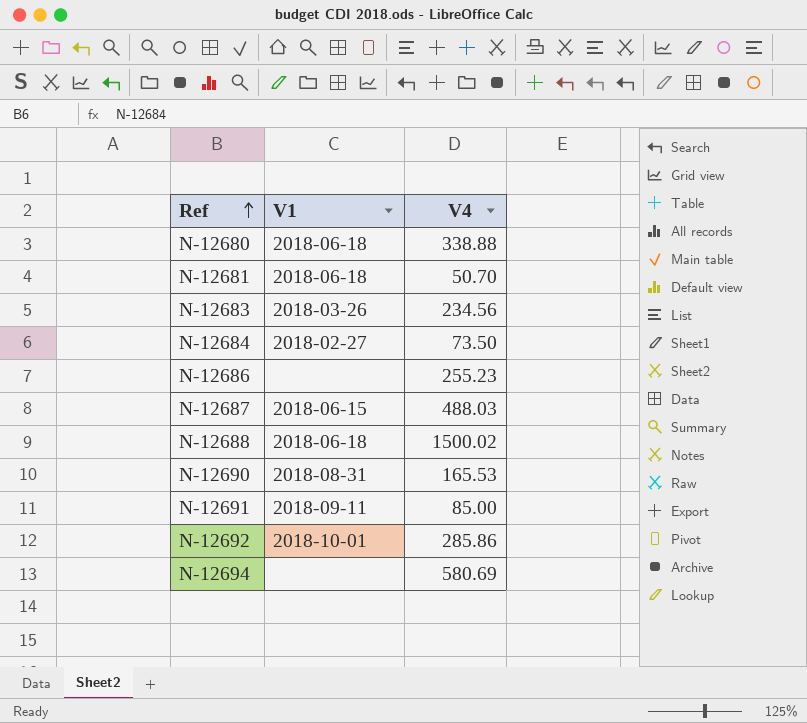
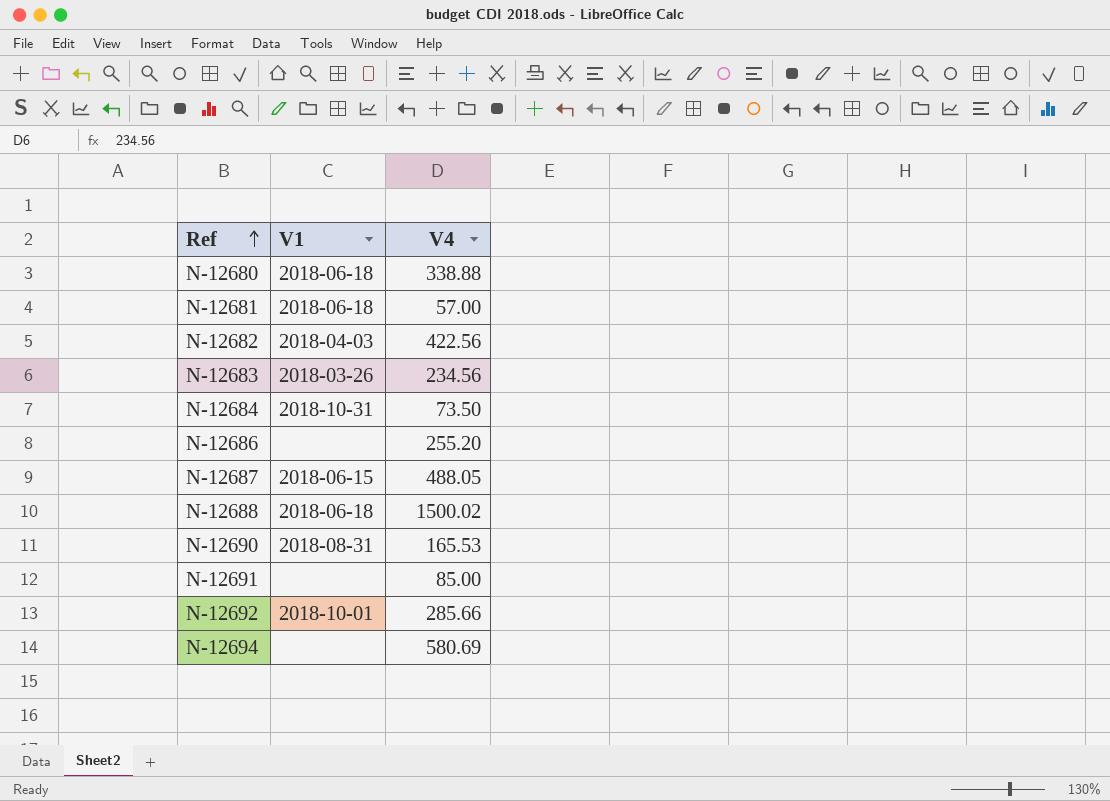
N-12681 | V4: 50.70 -> 57.00
row N-12682: none -> 2018-04-03 | 422.56
N-12684 | V1: 2018-02-27 -> 2018-10-31
N-12686 | V4: 255.23 -> 255.20
N-12687 | V4: 488.03 -> 488.05
N-12691 | V1: 2018-09-11 -> none
N-12692 | V4: 285.86 -> 285.66

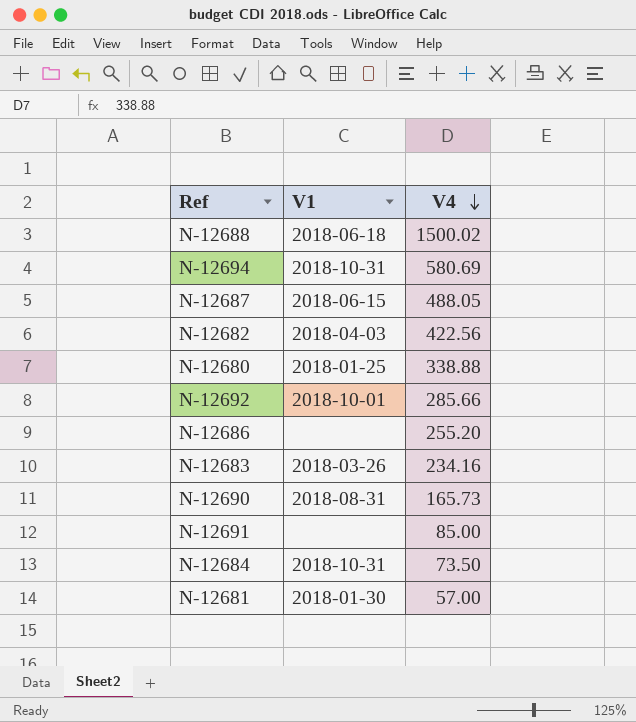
row order: Ref ascending -> V4 descending
N-12694 | V1: none -> 2018-10-31
N-12680 | V1: 2018-06-18 -> 2018-01-25
N-12683 | V4: 234.56 -> 234.16
N-12690 | V4: 165.53 -> 165.73
N-12681 | V1: 2018-06-18 -> 2018-01-30

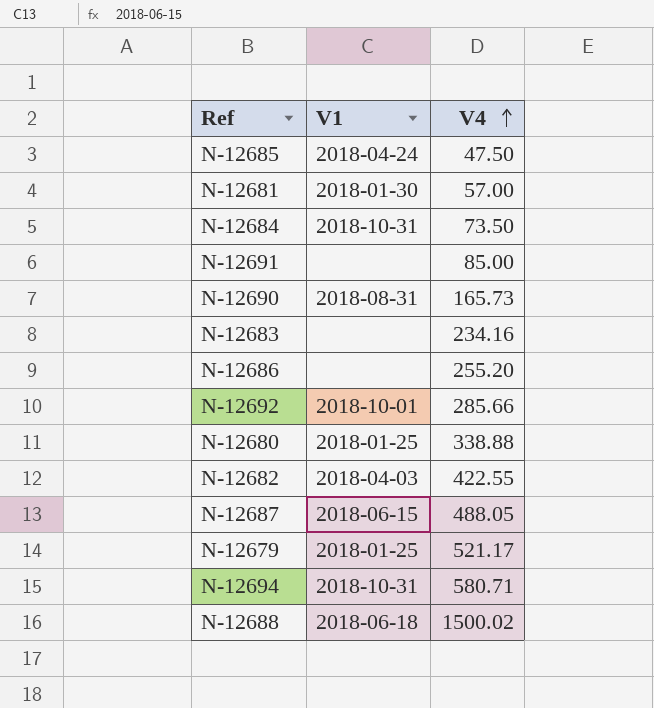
row order: V4 descending -> V4 ascending
row N-12685: none -> 2018-04-24 | 47.50
N-12683 | V1: 2018-03-26 -> none
N-12682 | V4: 422.56 -> 422.55
row N-12679: none -> 2018-01-25 | 521.17
N-12694 | V4: 580.69 -> 580.71

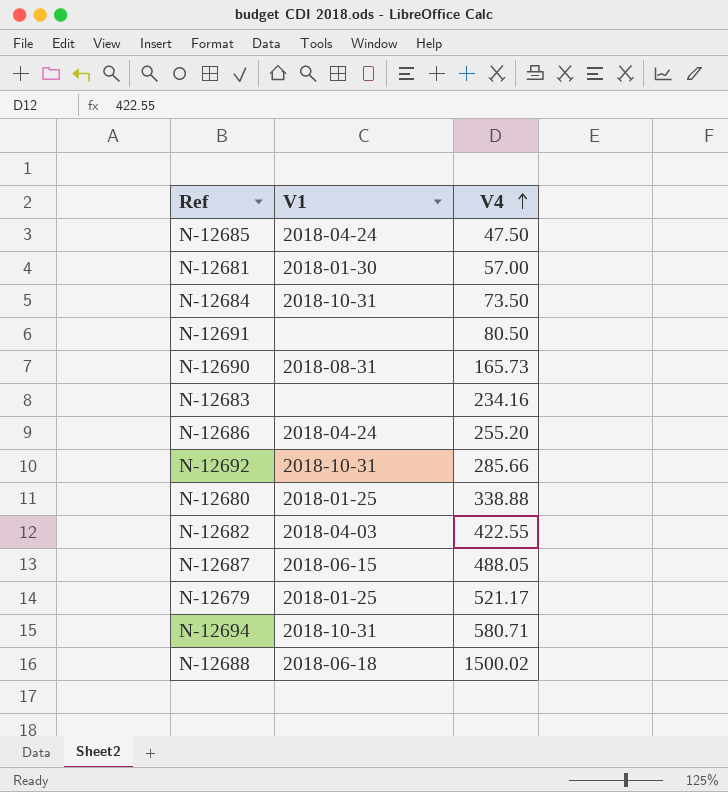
N-12691 | V4: 85.00 -> 80.50
N-12686 | V1: none -> 2018-04-24
N-12692 | V1: 2018-10-01 -> 2018-10-31

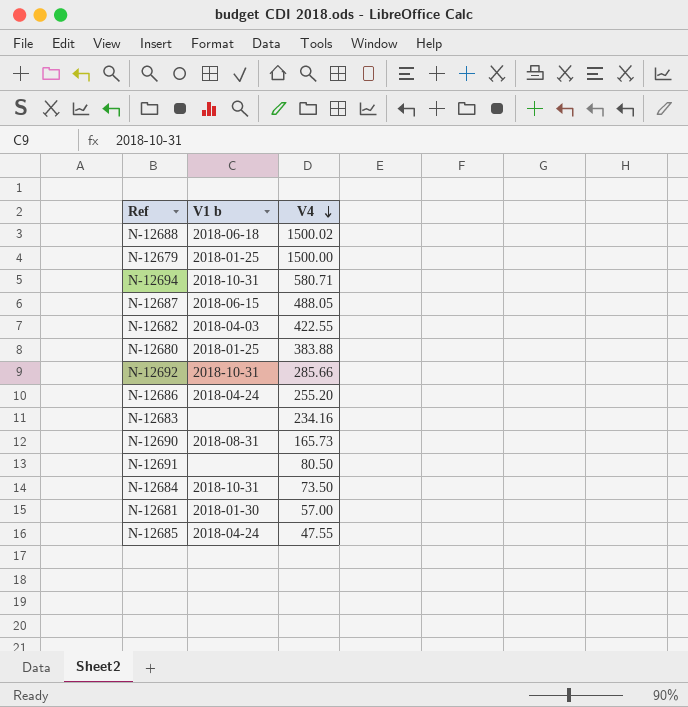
row order: V4 ascending -> V4 descending
column name: V1 -> V1 b
N-12679 | V4: 521.17 -> 1500.00
N-12680 | V4: 338.88 -> 383.88
N-12685 | V4: 47.50 -> 47.55

